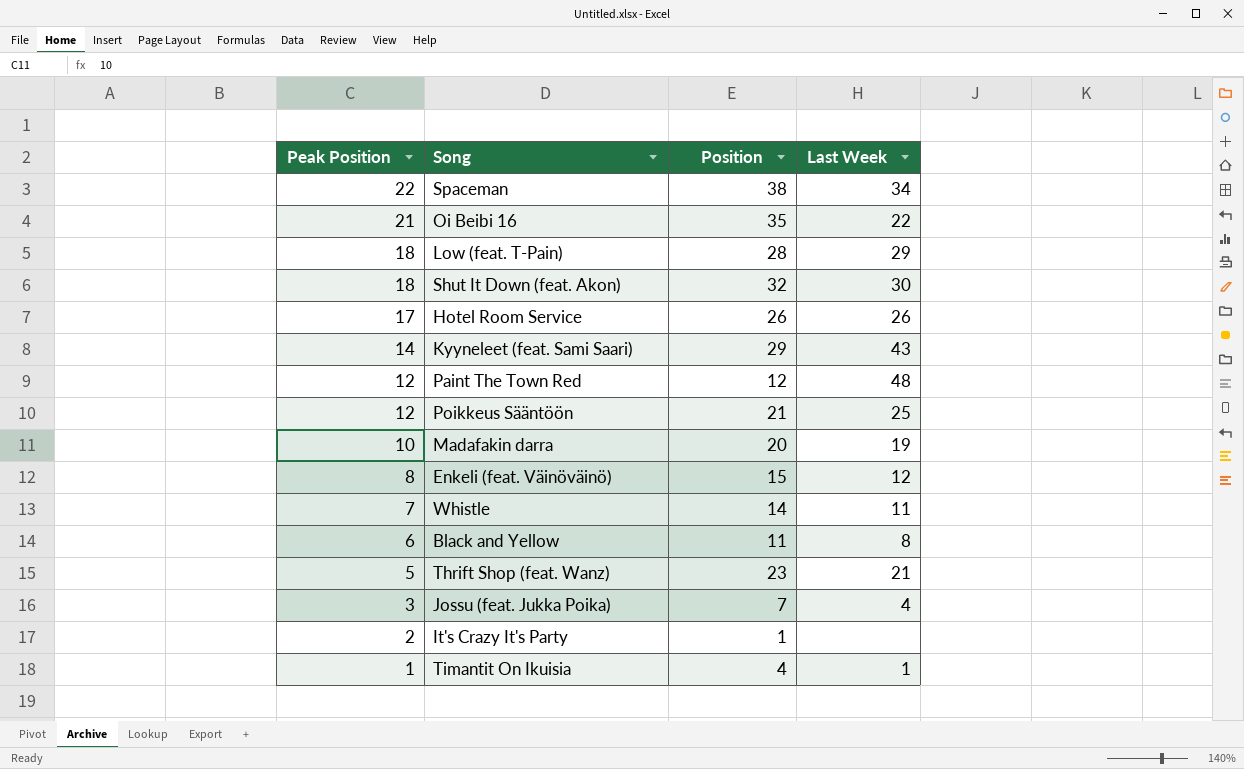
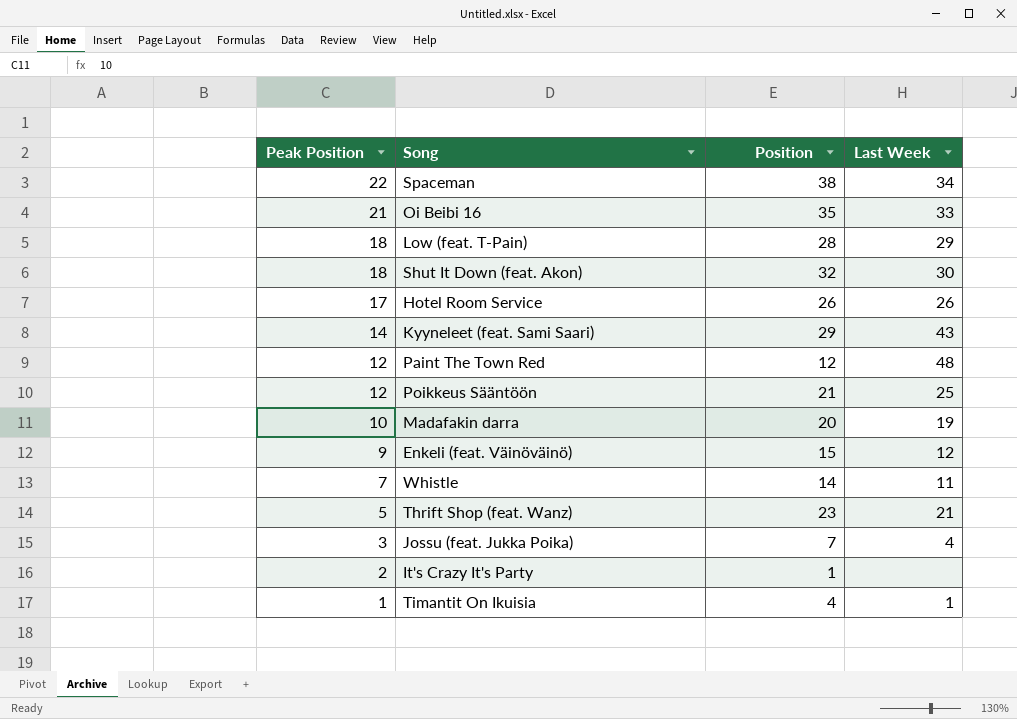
row Black and Yellow: 6 | 11 | 8 -> none
Oi Beibi 16 | Last Week: 22 -> 33
Enkeli (feat. Väinöväinö) | Peak Position: 8 -> 9

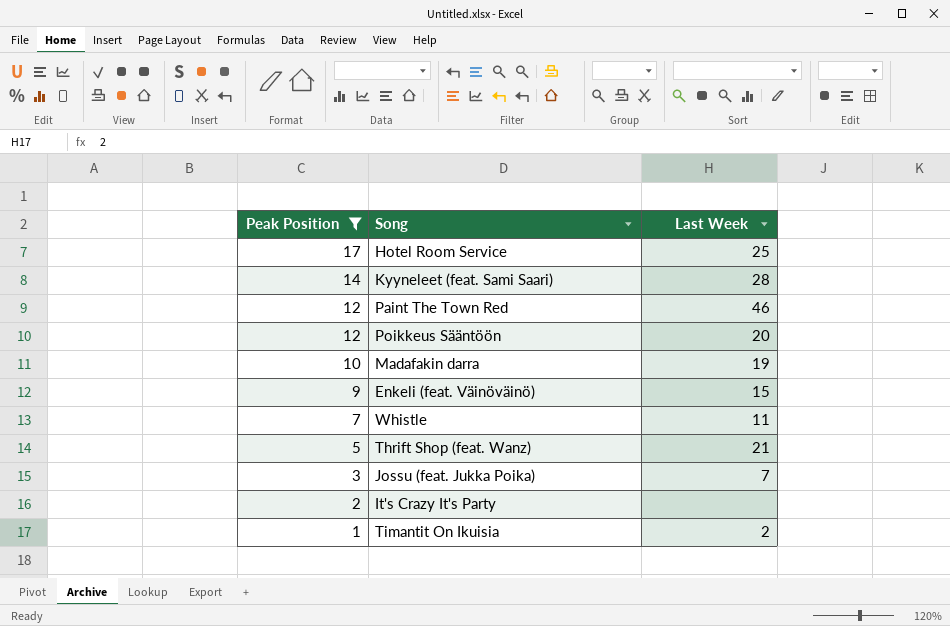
filter: none -> Peak Position <= 17
column Position | position: 3 -> none
Hotel Room Service | Last Week: 26 -> 25
Kyyneleet (feat. Sami Saari) | Last Week: 43 -> 28
Paint The Town Red | Last Week: 48 -> 46
Poikkeus Sääntöön | Last Week: 25 -> 20
Enkeli (feat. Väinöväinö) | Last Week: 12 -> 15
Jossu (feat. Jukka Poika) | Last Week: 4 -> 7
Timantit On Ikuisia | Last Week: 1 -> 2

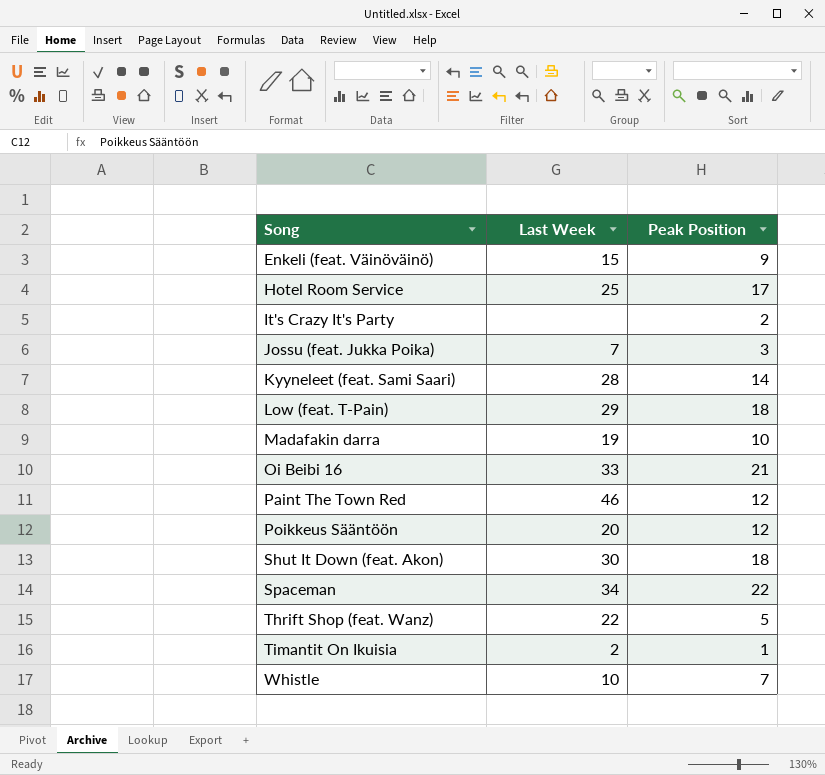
filter: Peak Position <= 17 -> none
row order: Peak Position descending -> Song ascending
column Peak Position | position: 1 -> 3
Thrift Shop (feat. Wanz) | Last Week: 21 -> 22
Whistle | Last Week: 11 -> 10

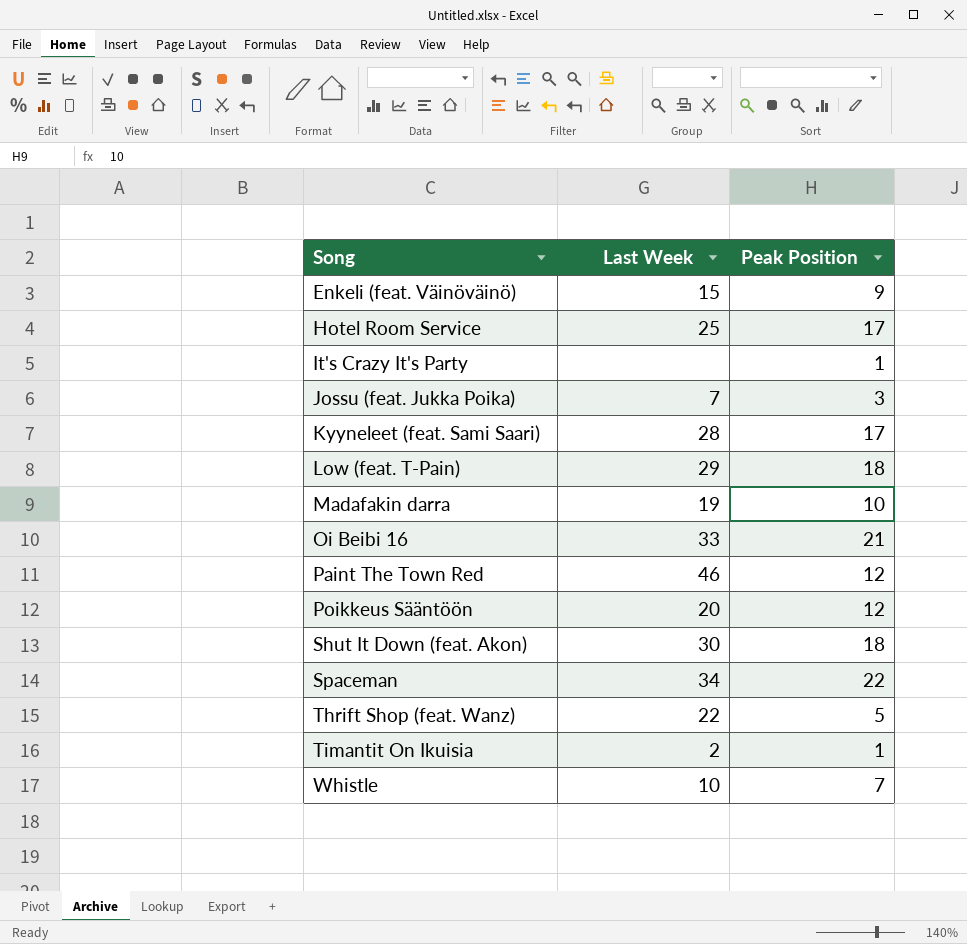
It's Crazy It's Party | Peak Position: 2 -> 1
Kyyneleet (feat. Sami Saari) | Peak Position: 14 -> 17

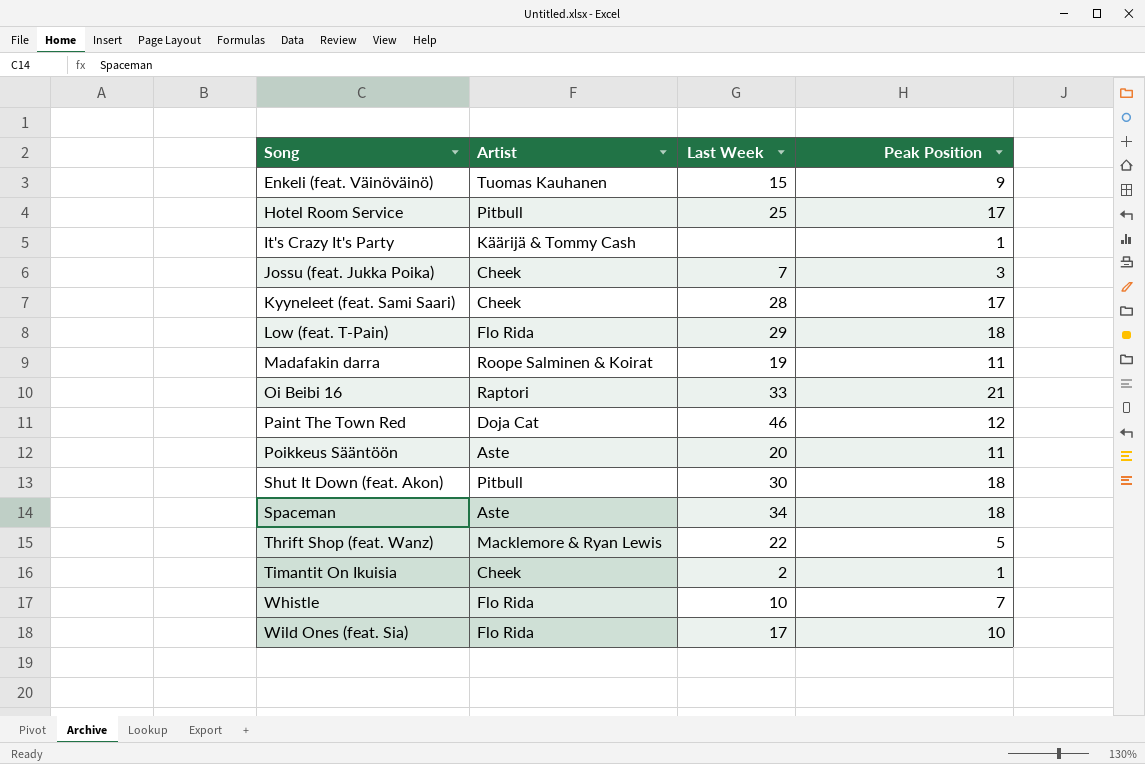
column Artist | position: none -> 2
Madafakin darra | Peak Position: 10 -> 11
Poikkeus Sääntöön | Peak Position: 12 -> 11
Spaceman | Peak Position: 22 -> 18
row Wild Ones (feat. Sia): none -> Flo Rida | 17 | 10

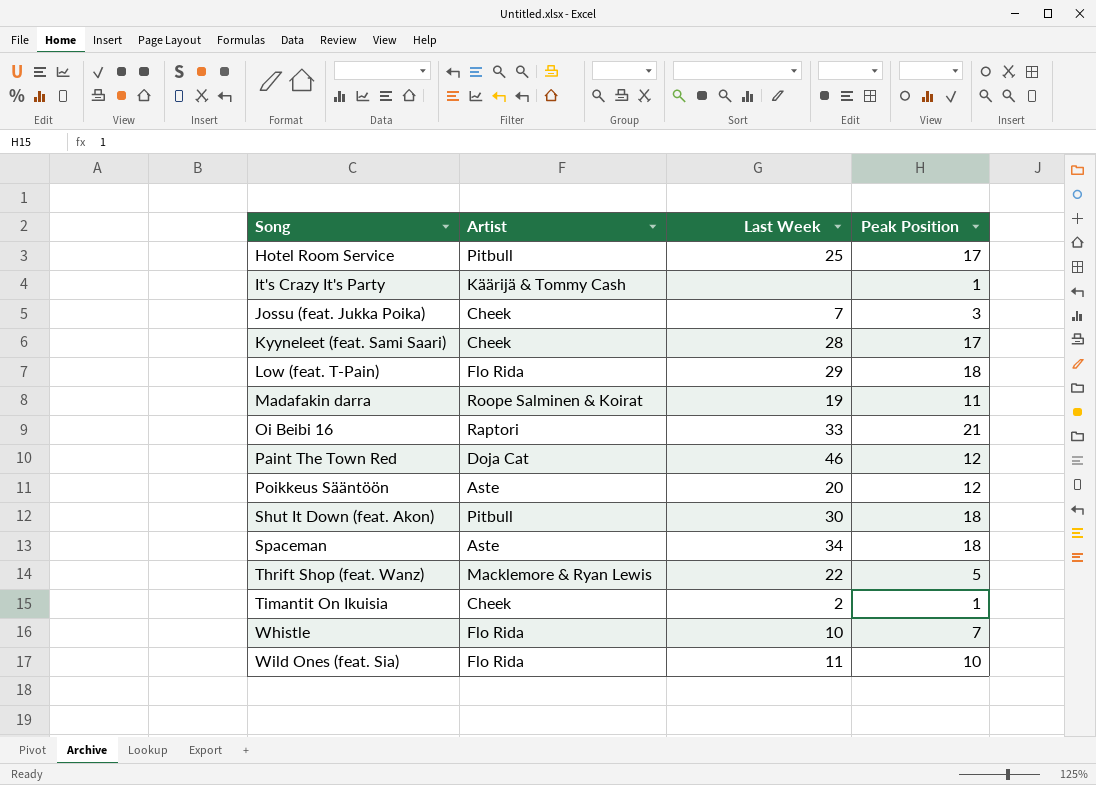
row Enkeli (feat. Väinöväinö): Tuomas Kauhanen | 15 | 9 -> none
Poikkeus Sääntöön | Peak Position: 11 -> 12
Wild Ones (feat. Sia) | Last Week: 17 -> 11

